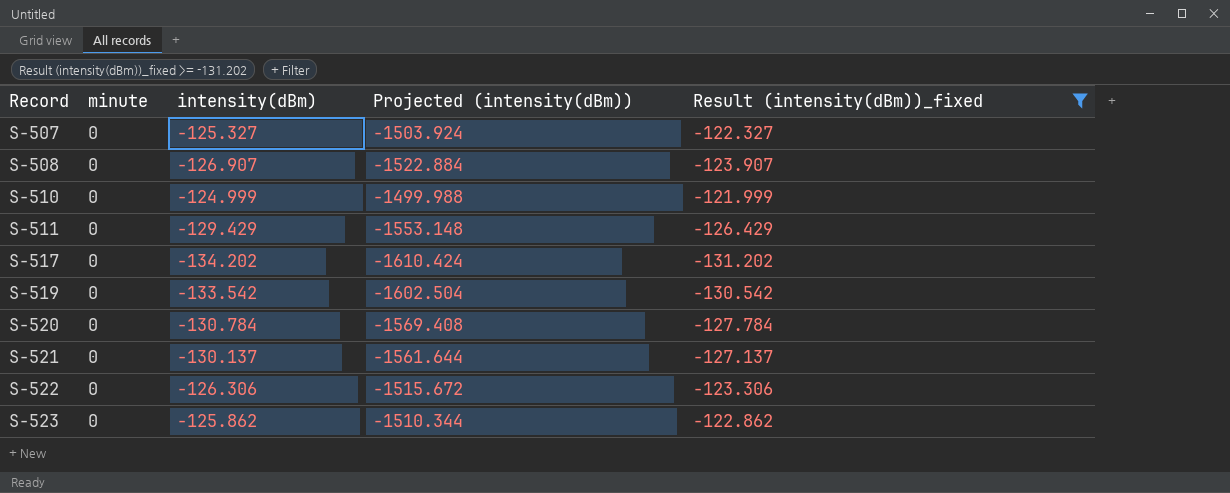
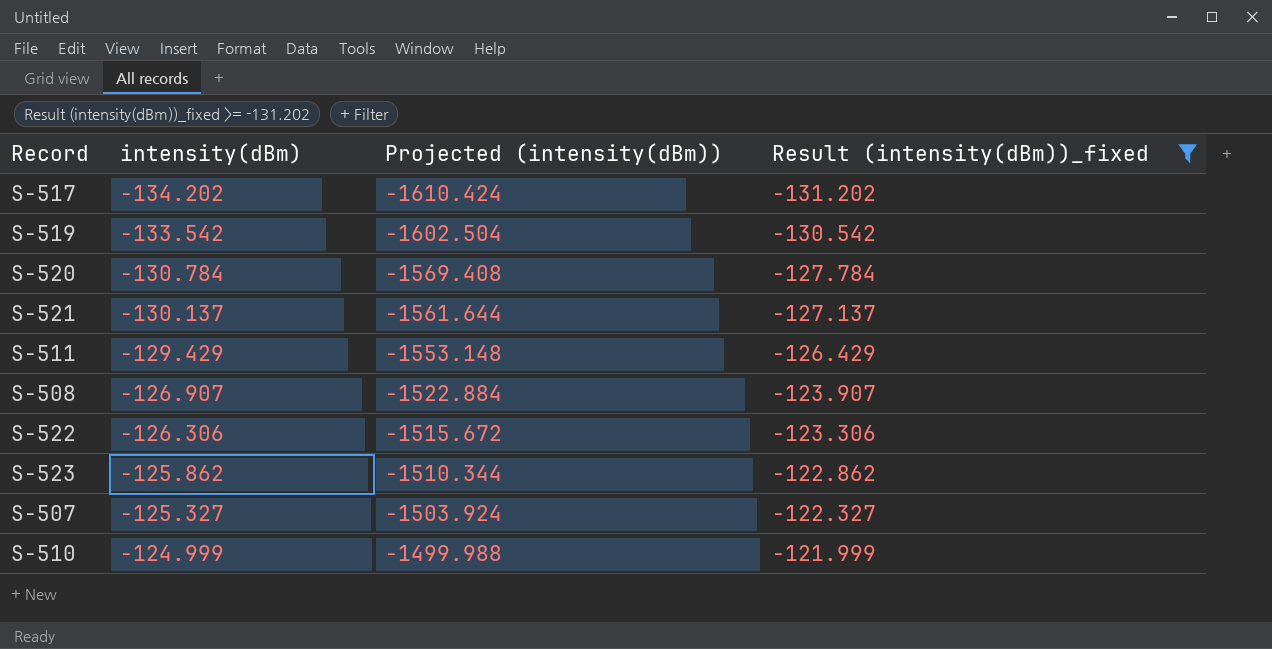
row order: Record ascending -> intensity(dBm) ascending
column minute | position: 2 -> none

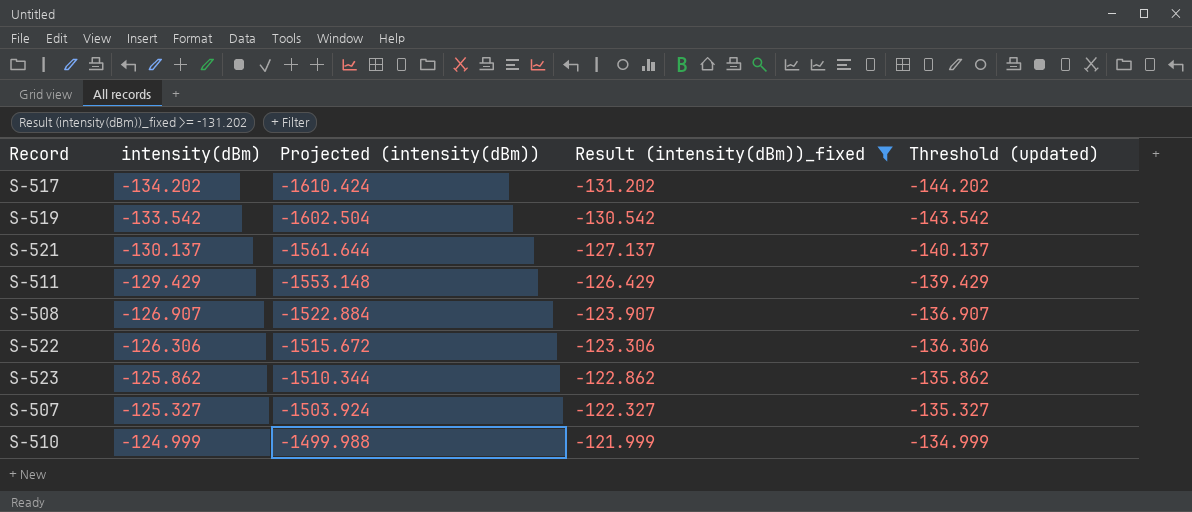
column Threshold (updated) | formula: none -> [intensity(dBm)] - 10
row S-520: -130.784 | -1569.408 | -127.784 -> none

